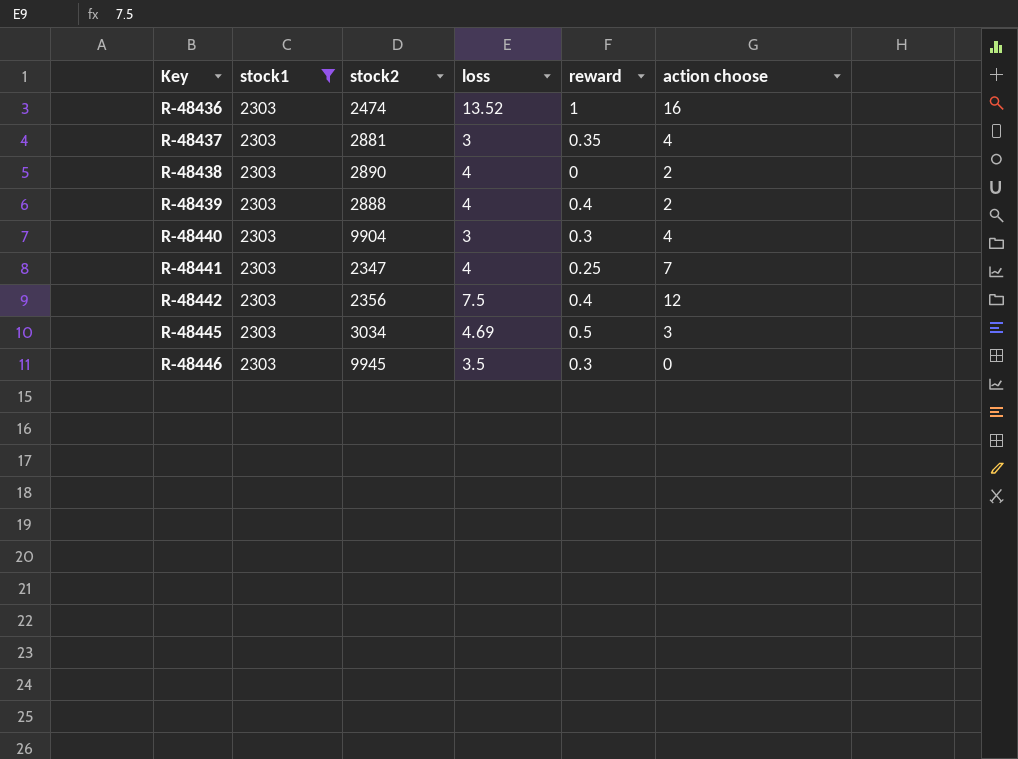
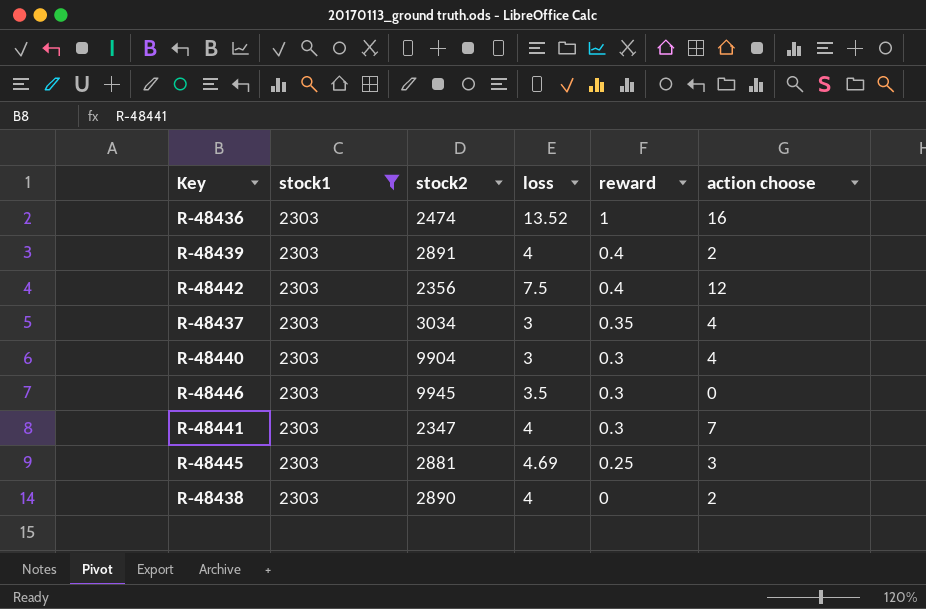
row order: Key ascending -> reward descending
R-48439 | stock2: 2888 -> 2891
R-48437 | stock2: 2881 -> 3034
R-48441 | reward: 0.25 -> 0.3
R-48445 | stock2: 3034 -> 2881
R-48445 | reward: 0.5 -> 0.25

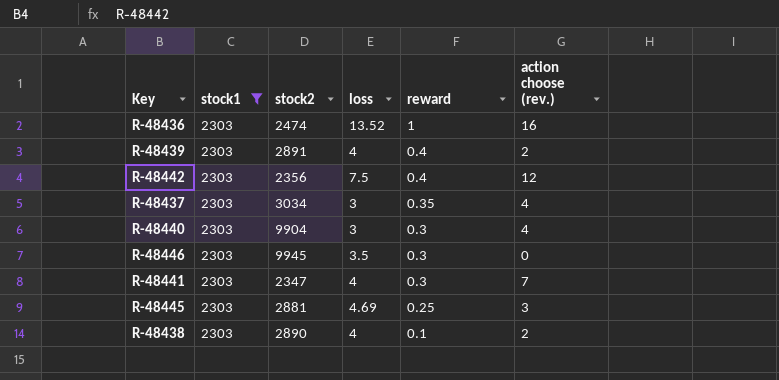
column name: action choose -> action choose (rev.)
R-48438 | reward: 0 -> 0.1

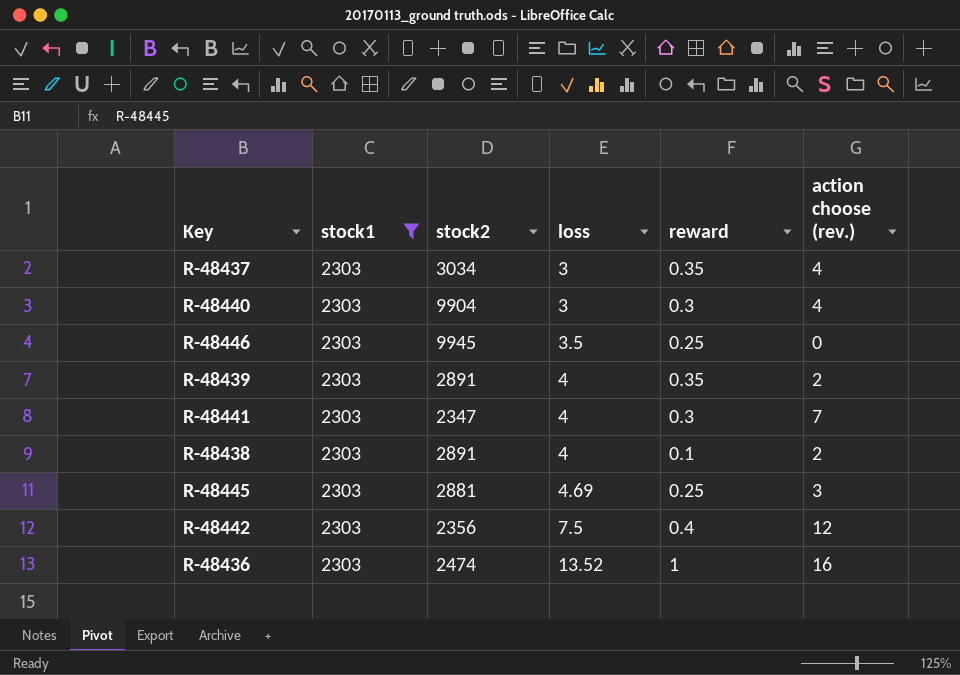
row order: reward descending -> loss ascending
R-48446 | reward: 0.3 -> 0.25
R-48439 | reward: 0.4 -> 0.35
R-48438 | stock2: 2890 -> 2891

